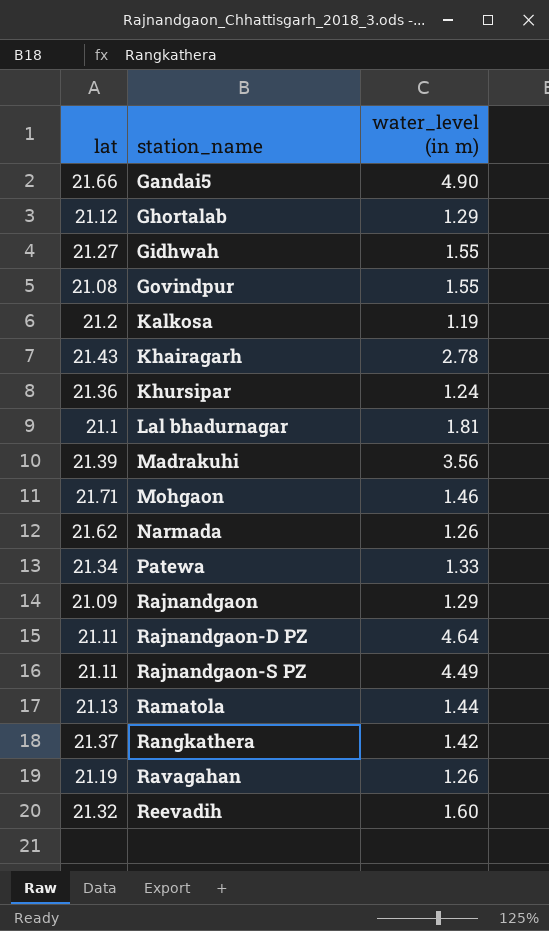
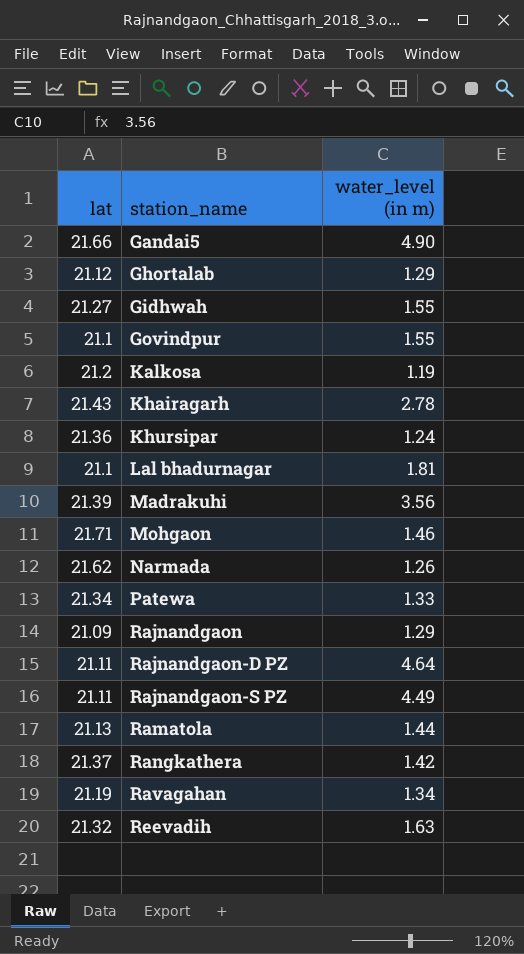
Govindpur | lat: 21.08 -> 21.1
Ravagahan | water_level (in m): 1.26 -> 1.34
Reevadih | water_level (in m): 1.60 -> 1.63

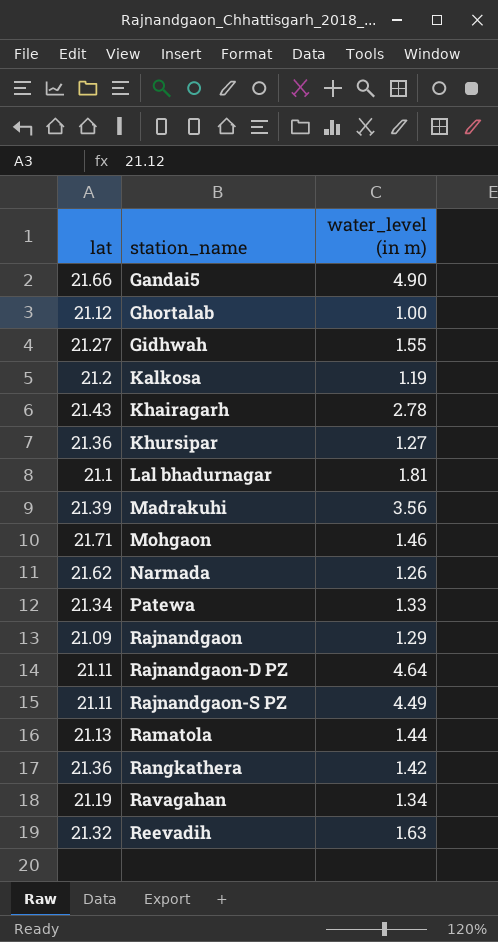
row Govindpur: 21.1 | 1.55 -> none
Ghortalab | water_level (in m): 1.29 -> 1.00
Khursipar | water_level (in m): 1.24 -> 1.27
Rangkathera | lat: 21.37 -> 21.36

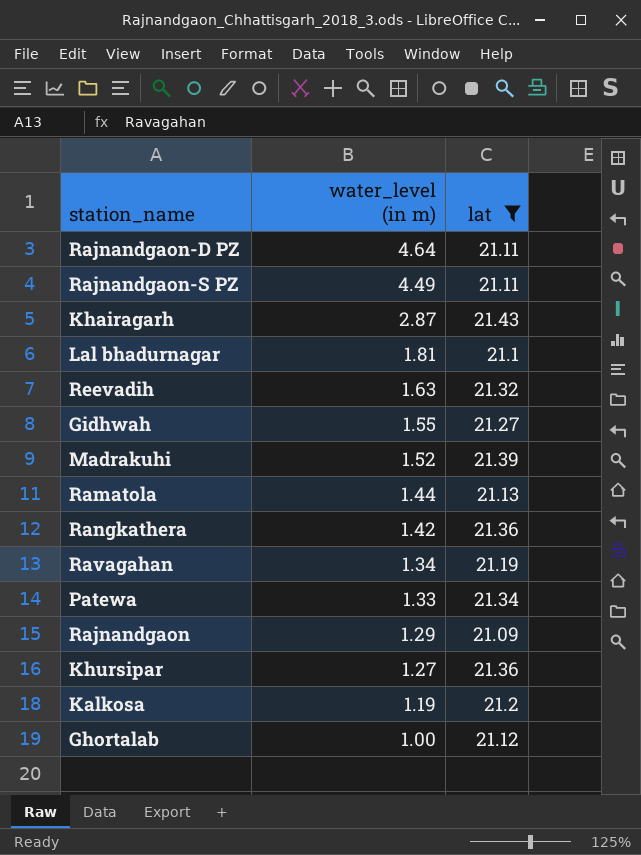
filter: none -> lat <= 21.43
row order: station_name ascending -> water_level (in m) descending
column lat | position: 1 -> 3
Khairagarh | water_level (in m): 2.78 -> 2.87
Madrakuhi | water_level (in m): 3.56 -> 1.52

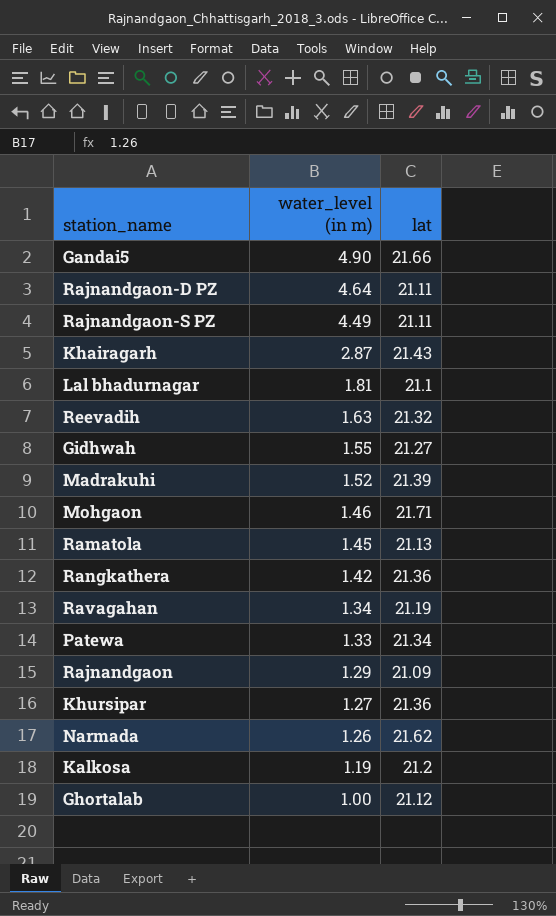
filter: lat <= 21.43 -> none
Ramatola | water_level (in m): 1.44 -> 1.45

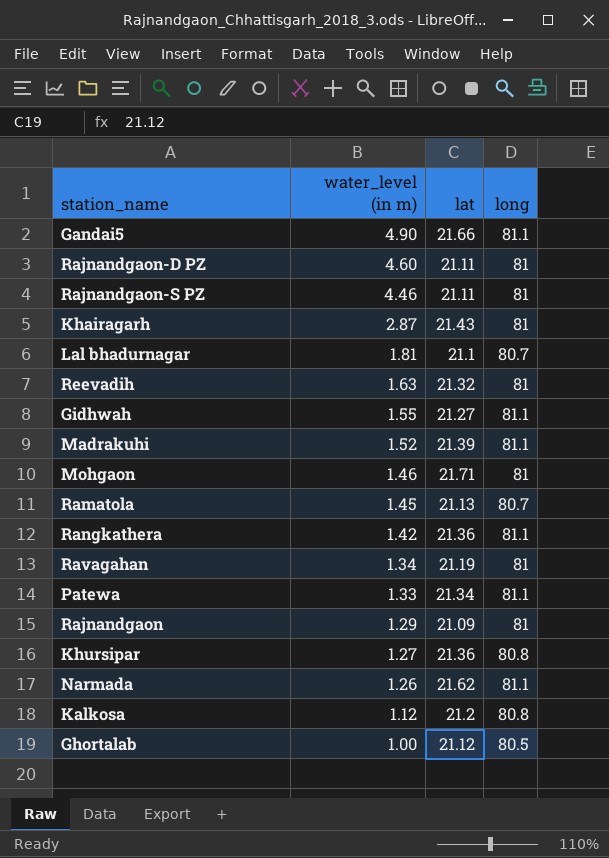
column long | position: none -> 4
Rajnandgaon-D PZ | water_level (in m): 4.64 -> 4.60
Rajnandgaon-S PZ | water_level (in m): 4.49 -> 4.46
Kalkosa | water_level (in m): 1.19 -> 1.12

